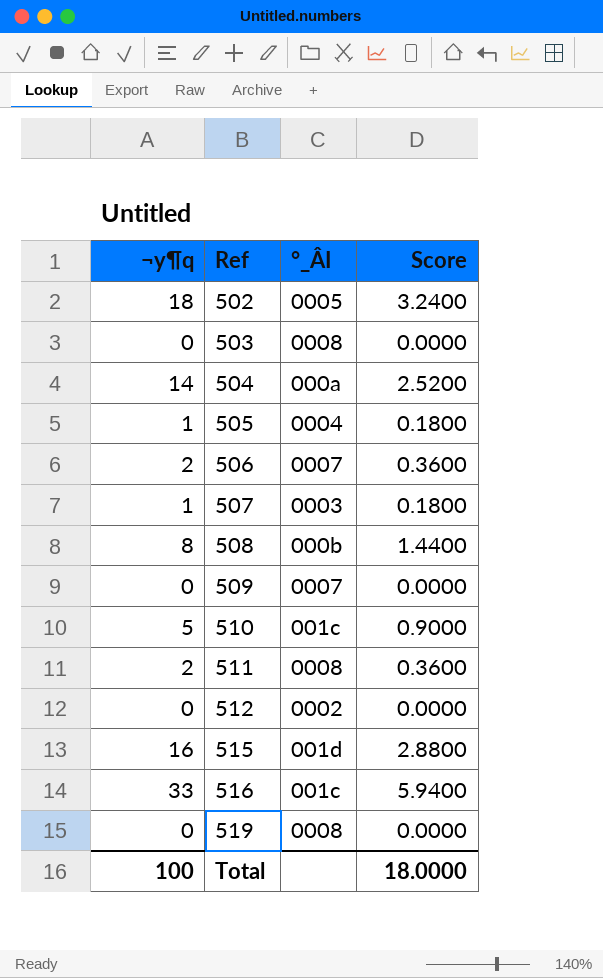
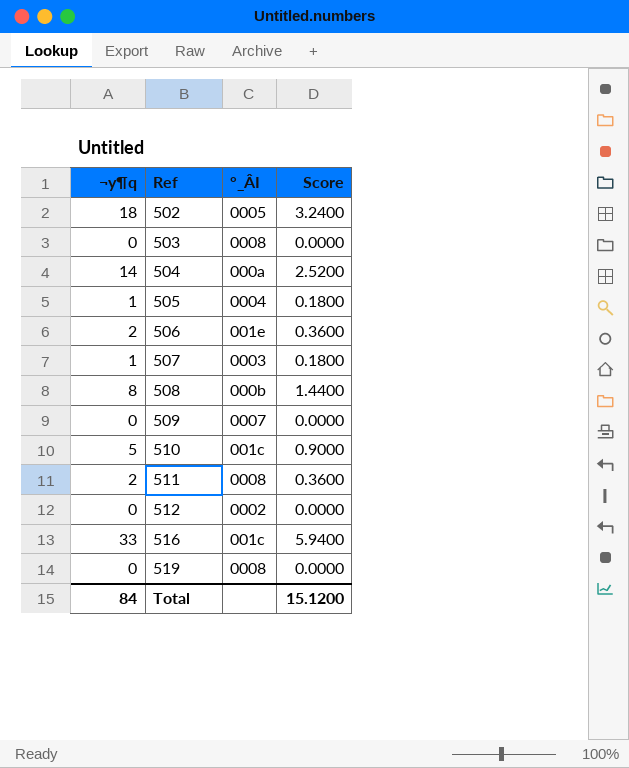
row 515: 16 | 001d | 2.8800 -> none
506 | °_ÂI: 0007 -> 001e
Total | ¬y¶q: 100 -> 84
Total | Score: 18.0000 -> 15.1200

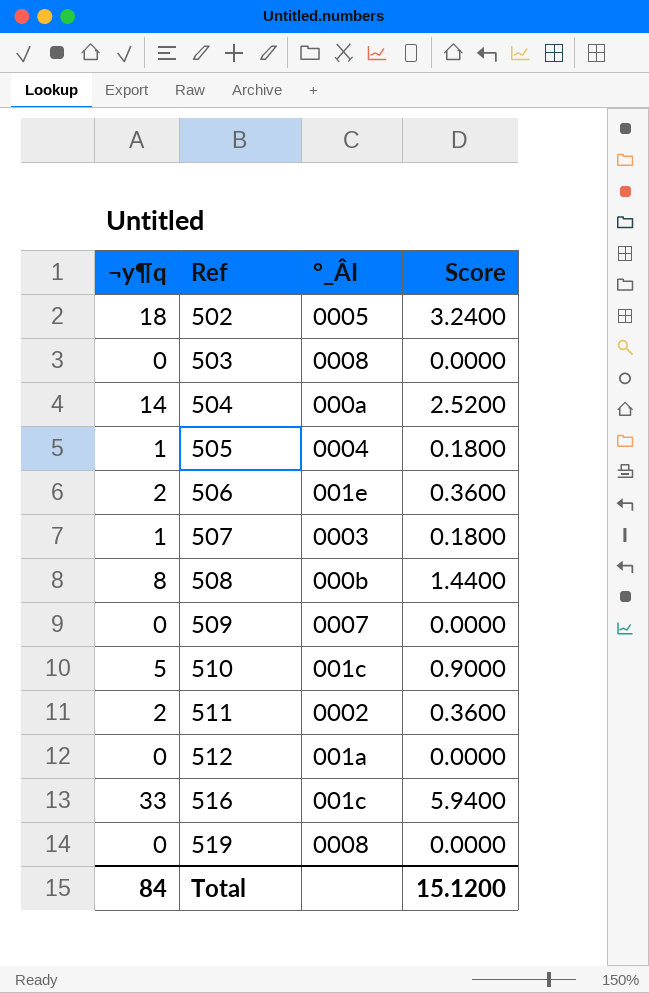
511 | °_ÂI: 0008 -> 0002
512 | °_ÂI: 0002 -> 001a

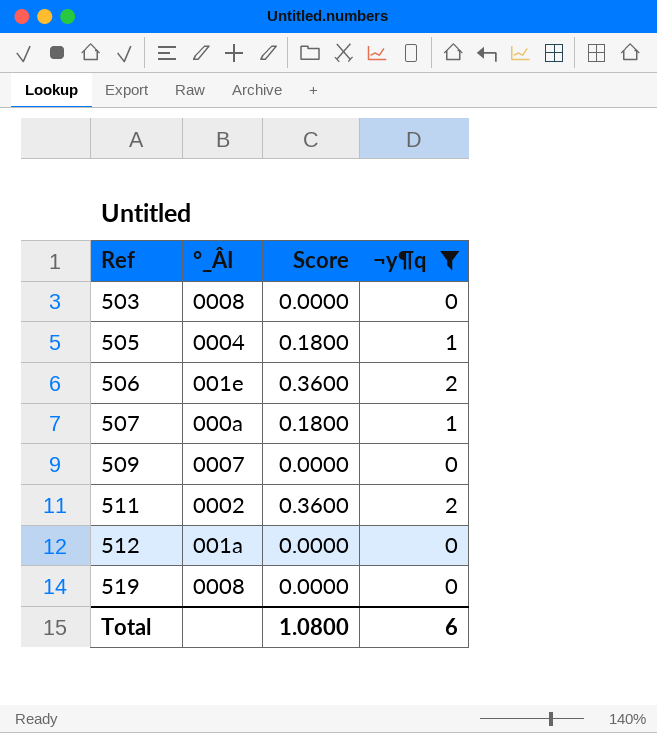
filter: none -> ¬y¶q <= 2
column ¬y¶q | position: 1 -> 4
507 | °_ÂI: 0003 -> 000a
Total | Score: 15.1200 -> 1.0800
Total | ¬y¶q: 84 -> 6

